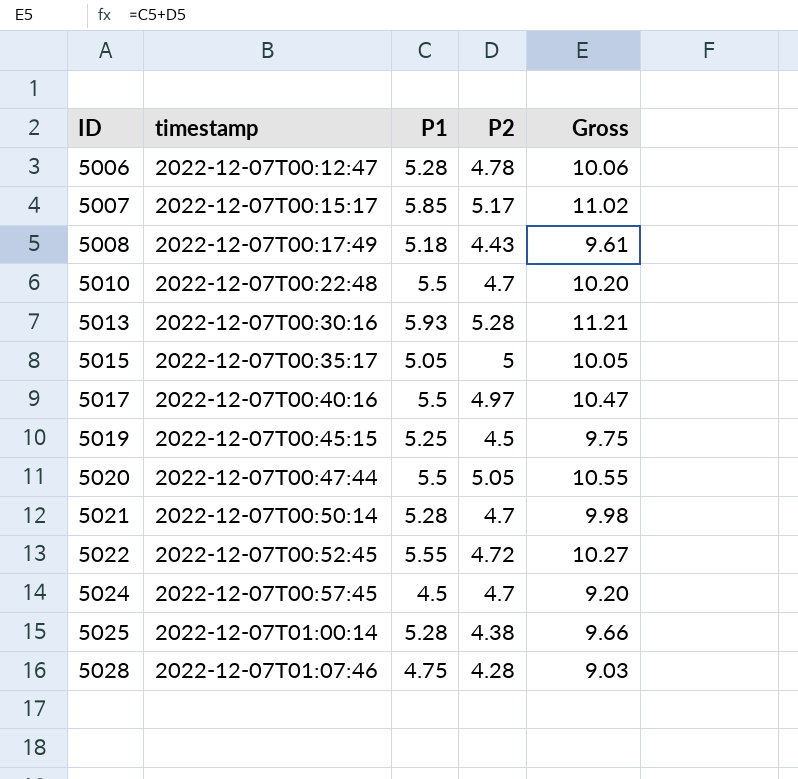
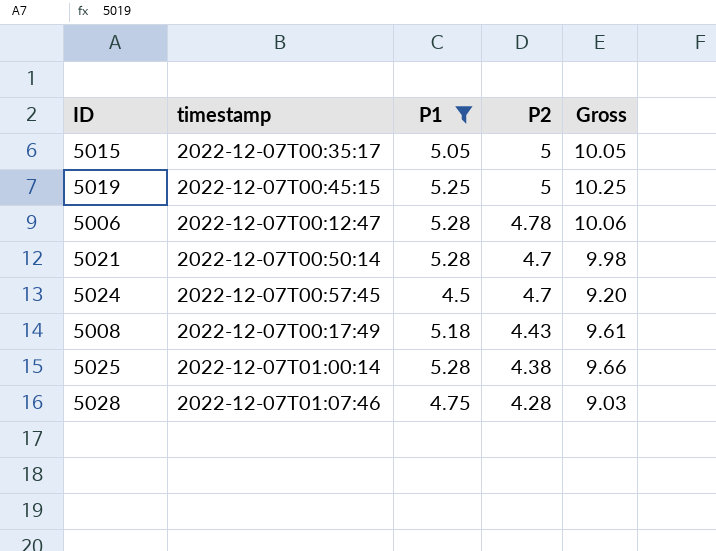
filter: none -> P1 <= 5.28
row order: ID ascending -> P2 descending
5019 | P2: 4.5 -> 5
5019 | Gross: 9.75 -> 10.25

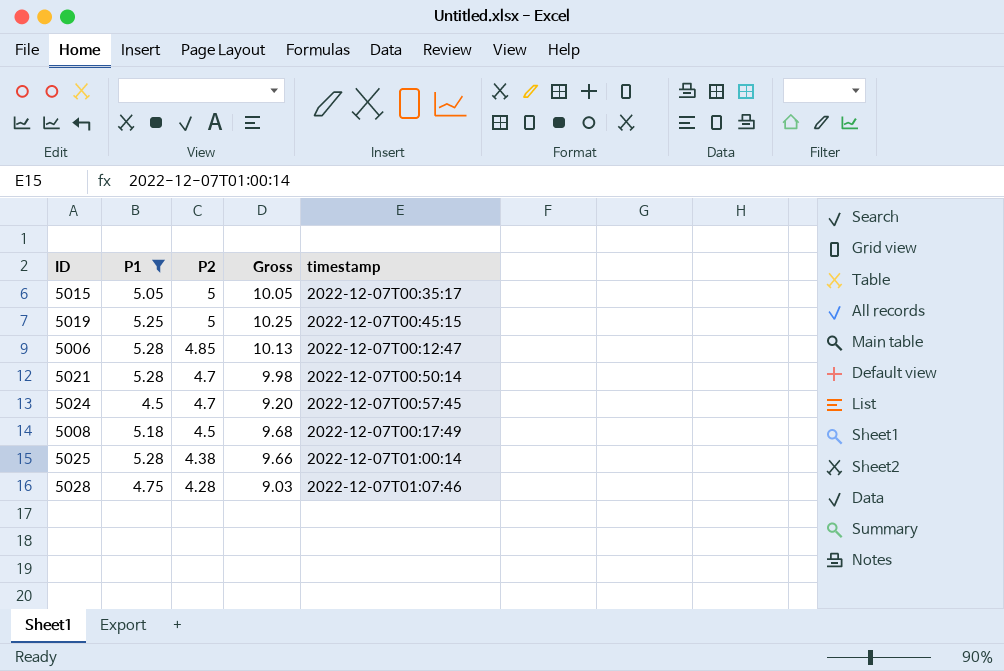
column timestamp | position: 2 -> 5
5006 | P2: 4.78 -> 4.85
5006 | Gross: 10.06 -> 10.13
5008 | P2: 4.43 -> 4.5
5008 | Gross: 9.61 -> 9.68

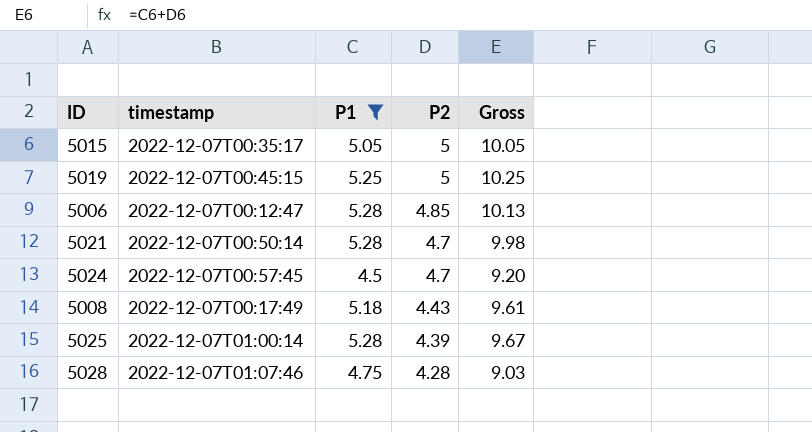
column timestamp | position: 5 -> 2
5008 | P2: 4.5 -> 4.43
5008 | Gross: 9.68 -> 9.61
5025 | P2: 4.38 -> 4.39
5025 | Gross: 9.66 -> 9.67

